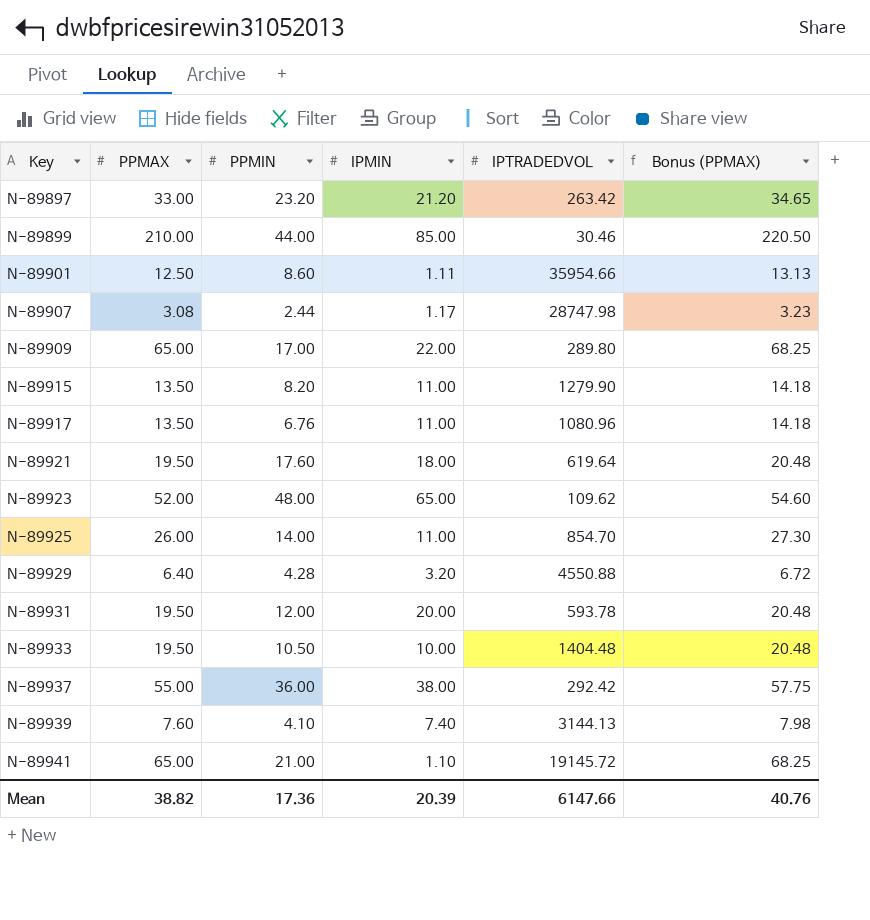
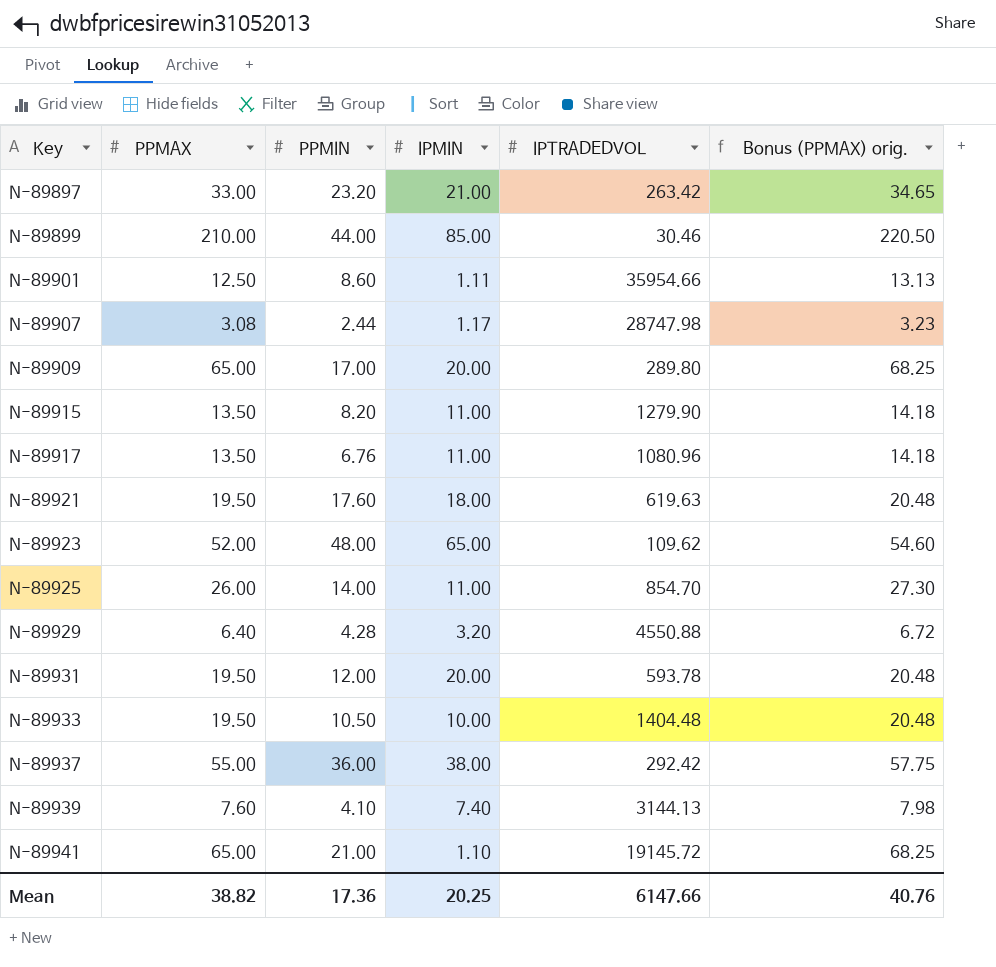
column name: Bonus (PPMAX) -> Bonus (PPMAX) orig.
N-89897 | IPMIN: 21.20 -> 21.00
N-89909 | IPMIN: 22.00 -> 20.00
N-89921 | IPTRADEDVOL: 619.64 -> 619.63
Mean | IPMIN: 20.39 -> 20.25

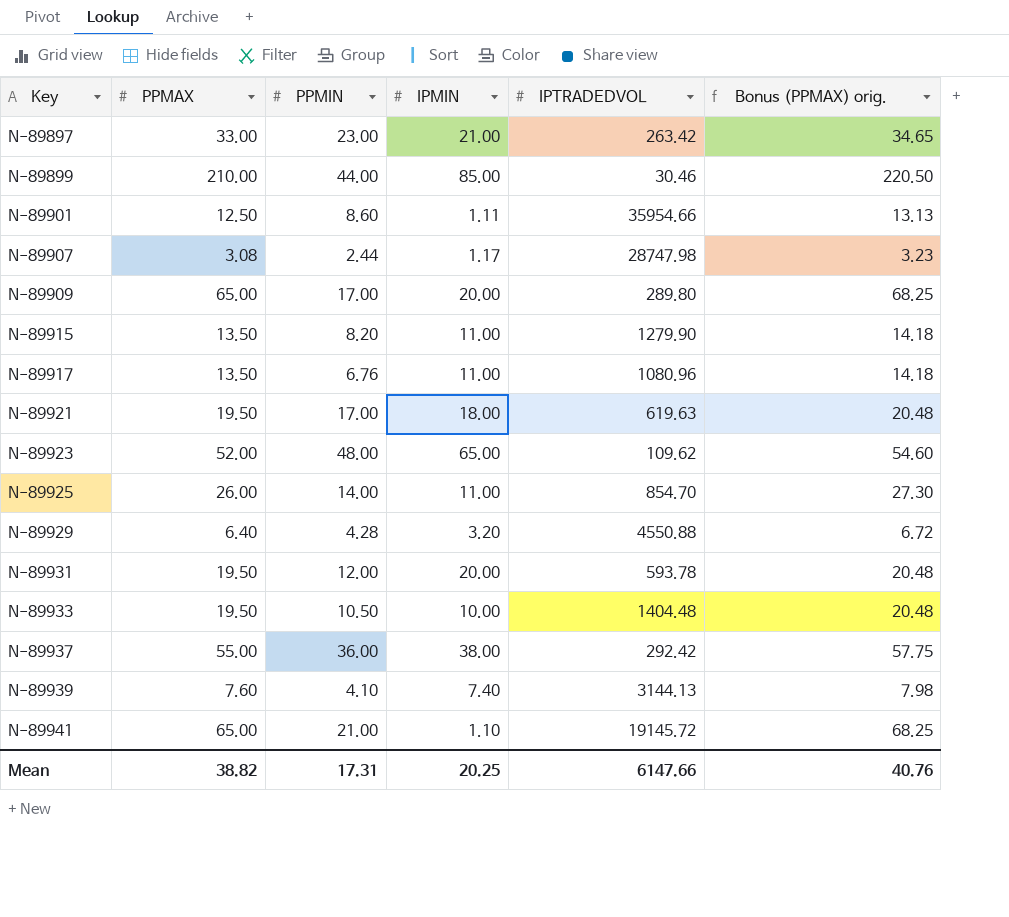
N-89897 | PPMIN: 23.20 -> 23.00
N-89921 | PPMIN: 17.60 -> 17.00
Mean | PPMIN: 17.36 -> 17.31

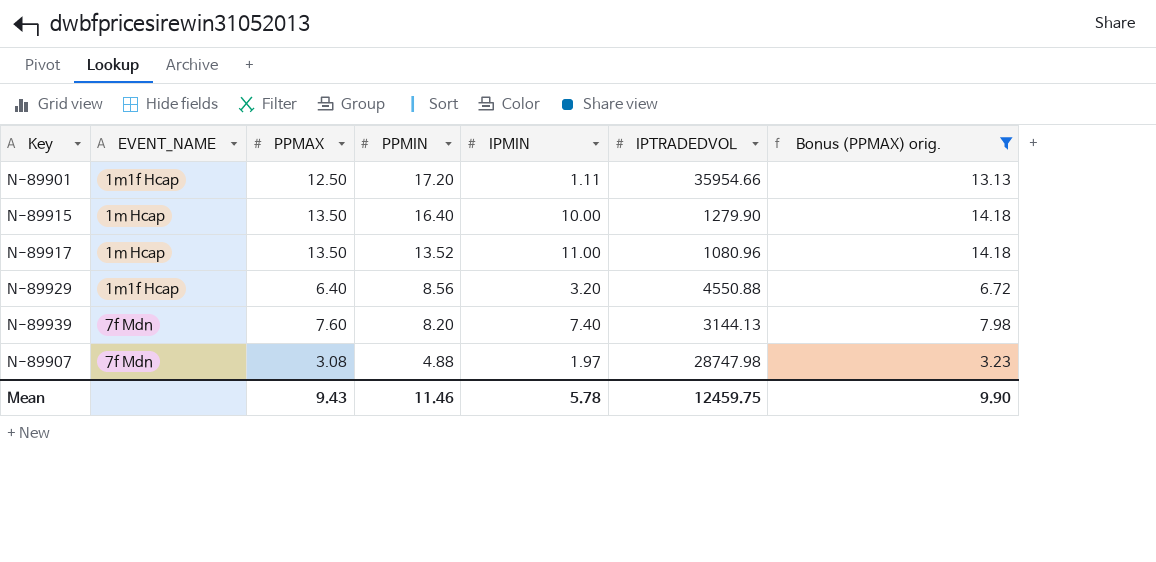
filter: none -> Bonus (PPMAX) orig. <= 14.18
row order: Key ascending -> PPMIN descending
column EVENT_NAME | position: none -> 2
N-89901 | PPMIN: 8.60 -> 17.20
N-89915 | PPMIN: 8.20 -> 16.40
N-89915 | IPMIN: 11.00 -> 10.00
N-89917 | PPMIN: 6.76 -> 13.52
N-89929 | PPMIN: 4.28 -> 8.56
N-89939 | PPMIN: 4.10 -> 8.20
N-89907 | PPMIN: 2.44 -> 4.88
N-89907 | IPMIN: 1.17 -> 1.97
Mean | PPMAX: 38.82 -> 9.43
Mean | PPMIN: 17.31 -> 11.46
Mean | IPMIN: 20.25 -> 5.78
Mean | IPTRADEDVOL: 6147.66 -> 12459.75
Mean | Bonus (PPMAX) orig.: 40.76 -> 9.90

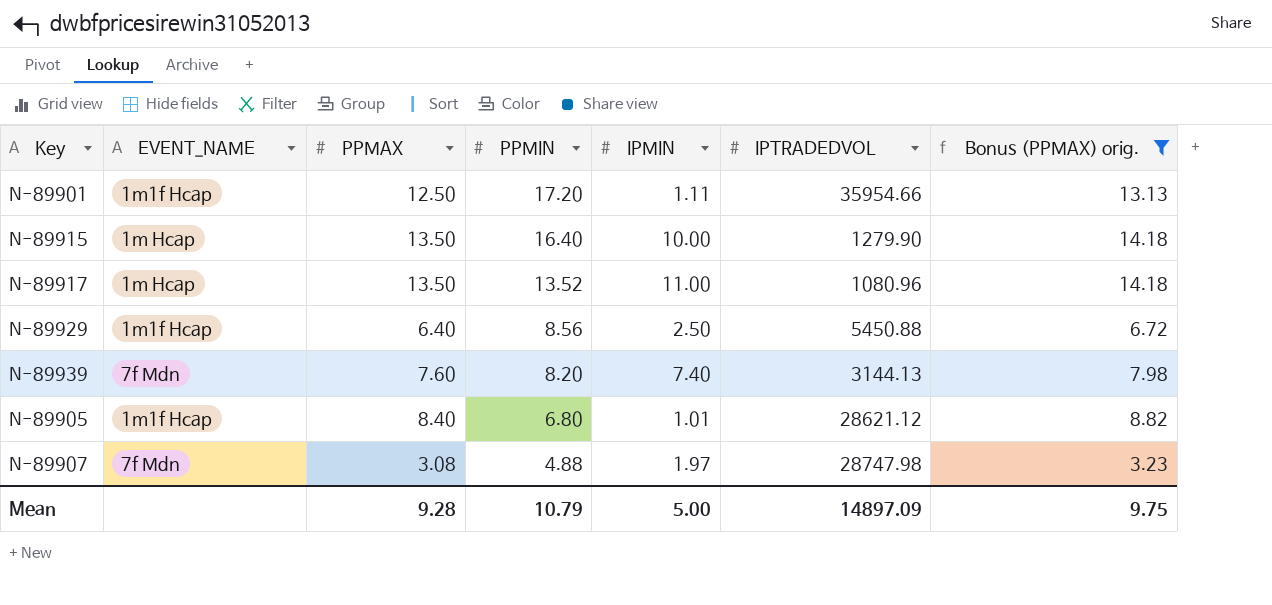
N-89929 | IPMIN: 3.20 -> 2.50
N-89929 | IPTRADEDVOL: 4550.88 -> 5450.88
row N-89905: none -> 1m1f Hcap | 8.40 | 6.80 | 1.01 | 28621.12 | 8.82
Mean | PPMAX: 9.43 -> 9.28
Mean | PPMIN: 11.46 -> 10.79
Mean | IPMIN: 5.78 -> 5.00
Mean | IPTRADEDVOL: 12459.75 -> 14897.09
Mean | Bonus (PPMAX) orig.: 9.90 -> 9.75

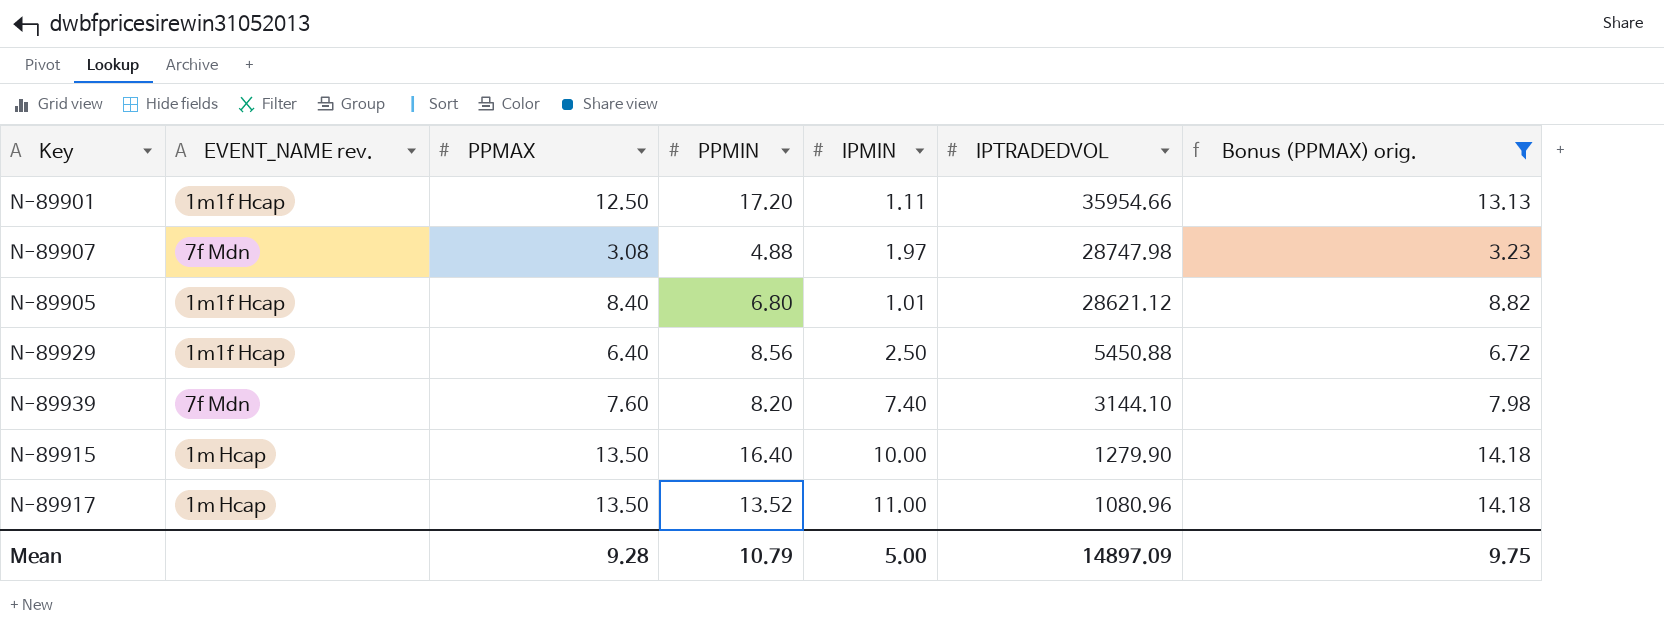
row order: PPMIN descending -> IPTRADEDVOL descending
column name: EVENT_NAME -> EVENT_NAME rev.
N-89939 | IPTRADEDVOL: 3144.13 -> 3144.10

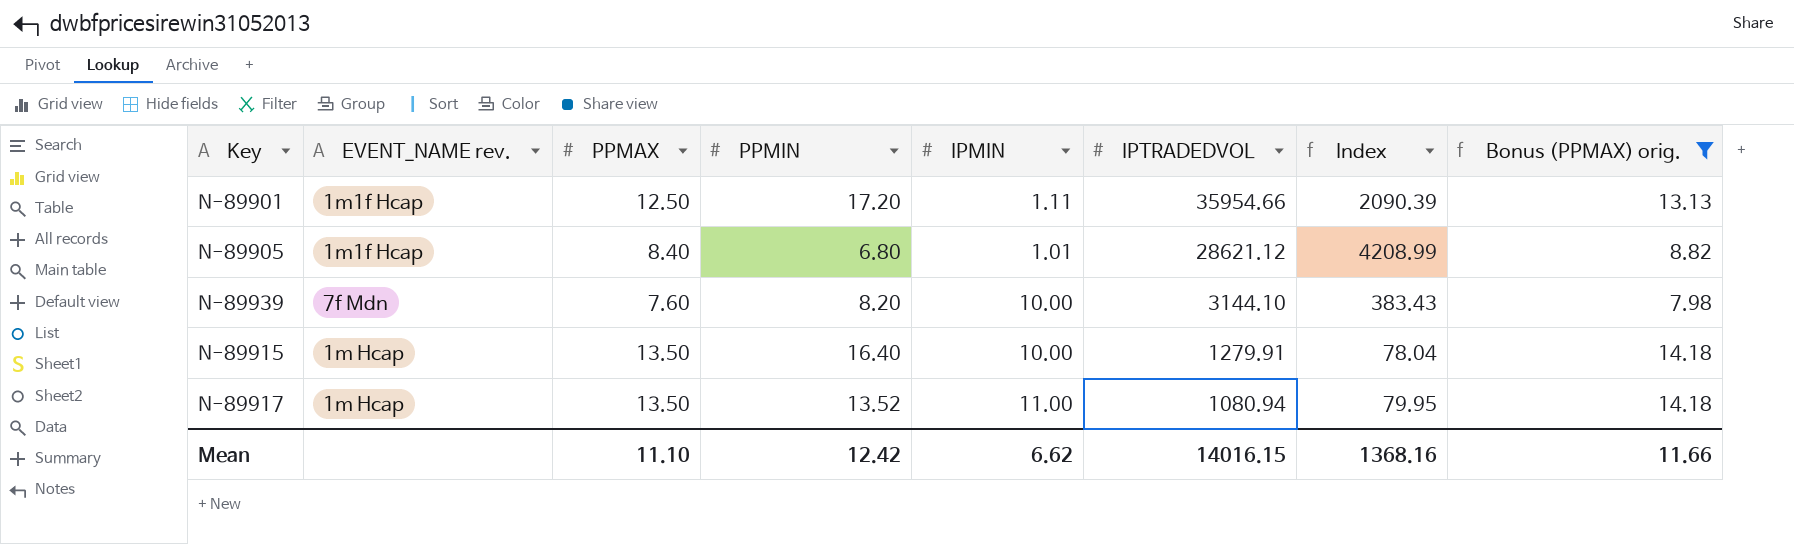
column Index | formula: none -> [IPTRADEDVOL] / [PPMIN]
row N-89907: 7f Mdn | 3.08 | 4.88 | 1.97 | 28747.98 | 3.23 -> none
row N-89929: 1m1f Hcap | 6.40 | 8.56 | 2.50 | 5450.88 | 6.72 -> none
N-89939 | IPMIN: 7.40 -> 10.00
N-89915 | IPTRADEDVOL: 1279.90 -> 1279.91
N-89917 | IPTRADEDVOL: 1080.96 -> 1080.94
Mean | PPMAX: 9.28 -> 11.10
Mean | PPMIN: 10.79 -> 12.42
Mean | IPMIN: 5.00 -> 6.62
Mean | IPTRADEDVOL: 14897.09 -> 14016.15
Mean | Bonus (PPMAX) orig.: 9.75 -> 11.66

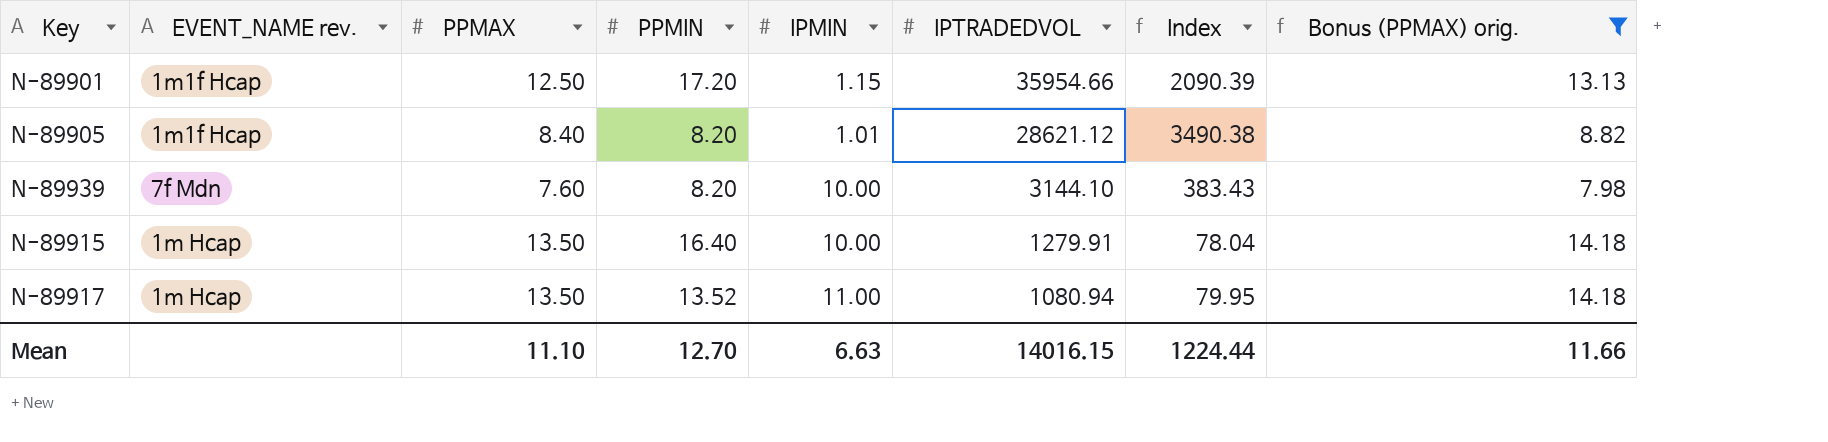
N-89901 | IPMIN: 1.11 -> 1.15
N-89905 | PPMIN: 6.80 -> 8.20
N-89905 | Index: 4208.99 -> 3490.38
Mean | PPMIN: 12.42 -> 12.70
Mean | IPMIN: 6.62 -> 6.63
Mean | Index: 1368.16 -> 1224.44

